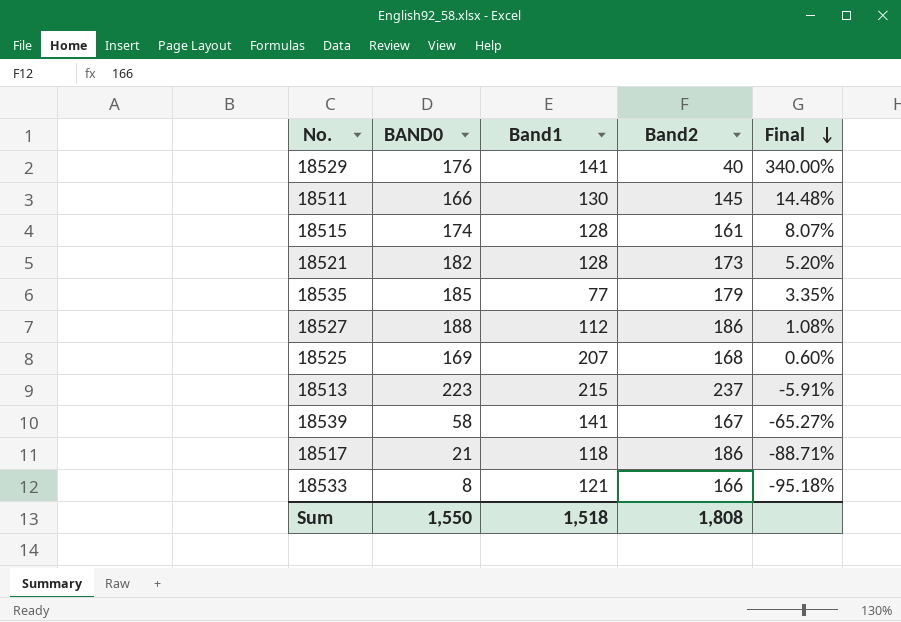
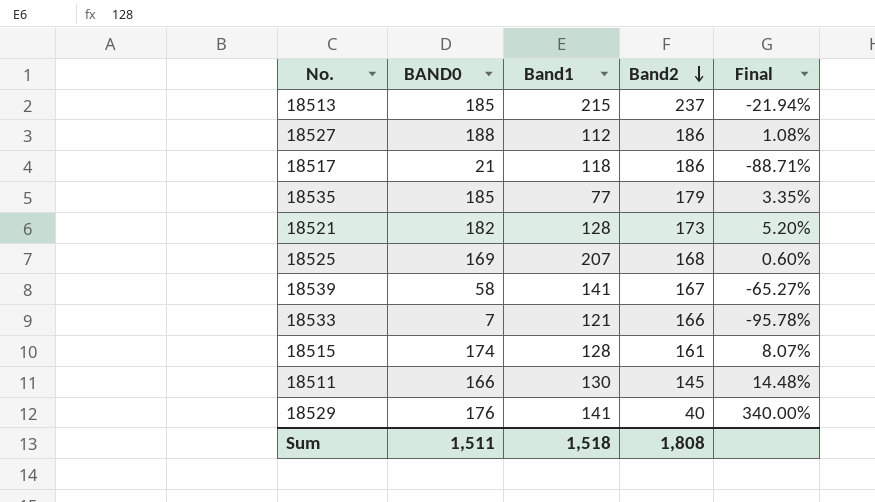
row order: Final descending -> Band2 descending
18513 | BAND0: 223 -> 185
18513 | Final: -5.91% -> -21.94%
18533 | BAND0: 8 -> 7
18533 | Final: -95.18% -> -95.78%
Sum | BAND0: 1,550 -> 1,511

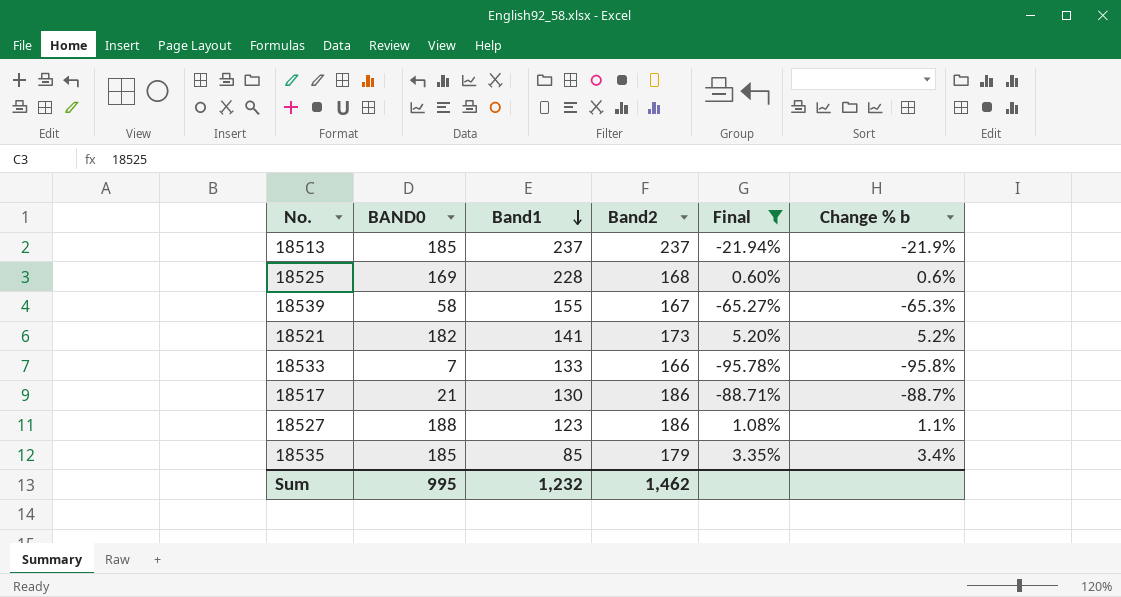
filter: none -> Final <= 5.20%
row order: Band2 descending -> Band1 descending
column Change % b | formula: none -> ([BAND0] - [Band2]) / [Band2]
18513 | Band1: 215 -> 237
18525 | Band1: 207 -> 228
18539 | Band1: 141 -> 155
18521 | Band1: 128 -> 141
18533 | Band1: 121 -> 133
18517 | Band1: 118 -> 130
18527 | Band1: 112 -> 123
18535 | Band1: 77 -> 85
Sum | BAND0: 1,511 -> 995
Sum | Band1: 1,518 -> 1,232
Sum | Band2: 1,808 -> 1,462

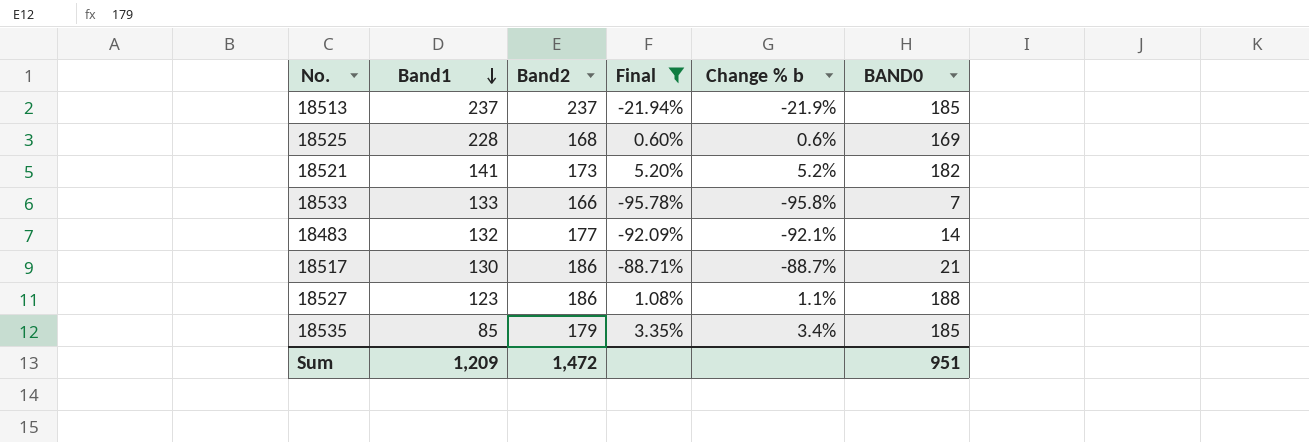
column BAND0 | position: 2 -> 6
row 18539: 58 | 155 | 167 | -65.27% | -65.3% -> none
row 18483: none -> 132 | 177 | -92.09% | -92.1% | 14
Sum | Band1: 1,232 -> 1,209
Sum | Band2: 1,462 -> 1,472
Sum | BAND0: 995 -> 951

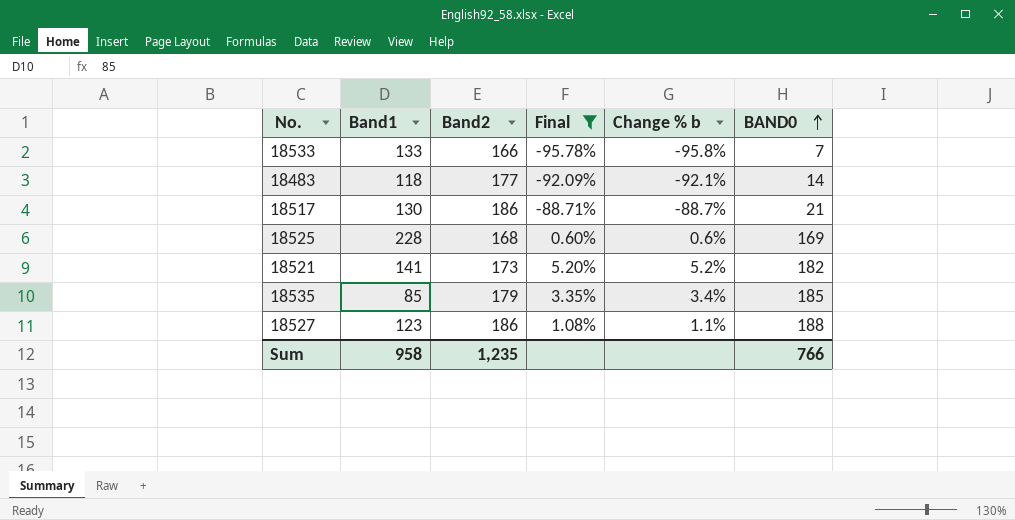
row order: Band1 descending -> BAND0 ascending
row 18513: 237 | 237 | -21.94% | -21.9% | 185 -> none
18483 | Band1: 132 -> 118
Sum | Band1: 1,209 -> 958
Sum | Band2: 1,472 -> 1,235
Sum | BAND0: 951 -> 766

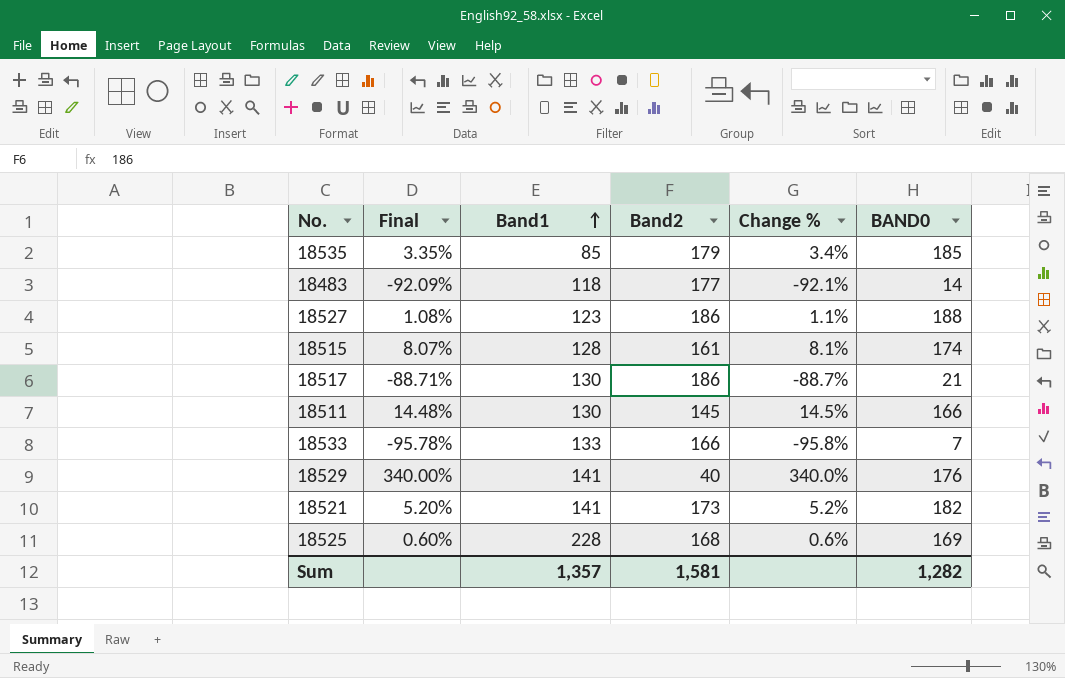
filter: Final <= 5.20% -> none
row order: BAND0 ascending -> Band1 ascending
column Final | position: 4 -> 2
column name: Change % b -> Change %
Sum | Band1: 958 -> 1,357
Sum | Band2: 1,235 -> 1,581
Sum | BAND0: 766 -> 1,282

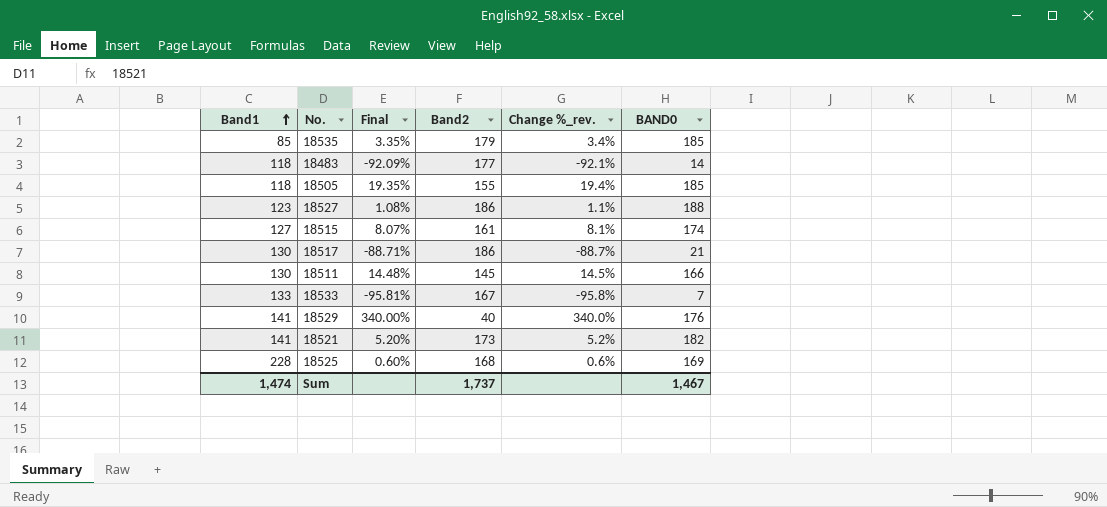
column Band1 | position: 3 -> 1
column name: Change % -> Change %_rev.
row 18505: none -> 118 | 19.35% | 155 | 19.4% | 185
18515 | Band1: 128 -> 127
18533 | Final: -95.78% -> -95.81%
18533 | Band2: 166 -> 167
Sum | Band1: 1,357 -> 1,474
Sum | Band2: 1,581 -> 1,737
Sum | BAND0: 1,282 -> 1,467

